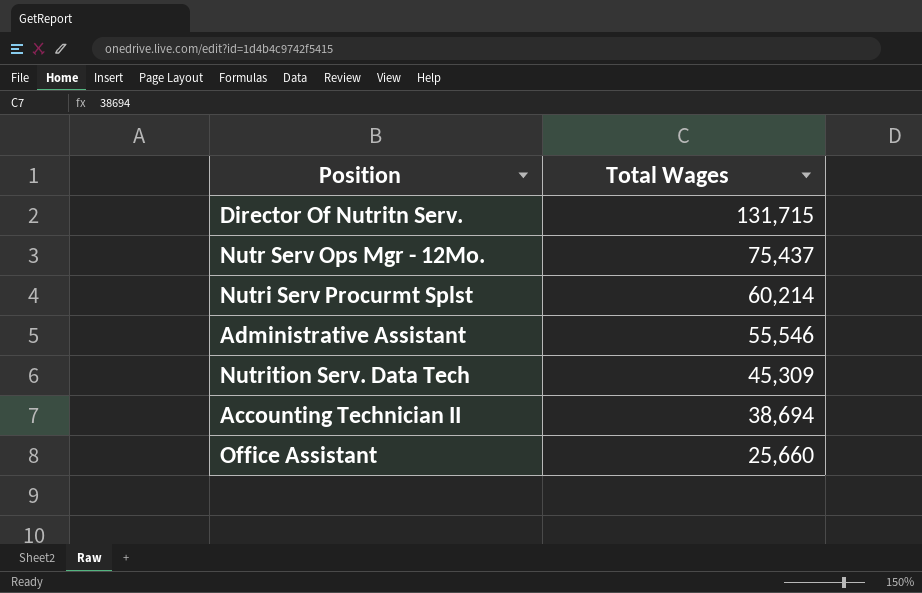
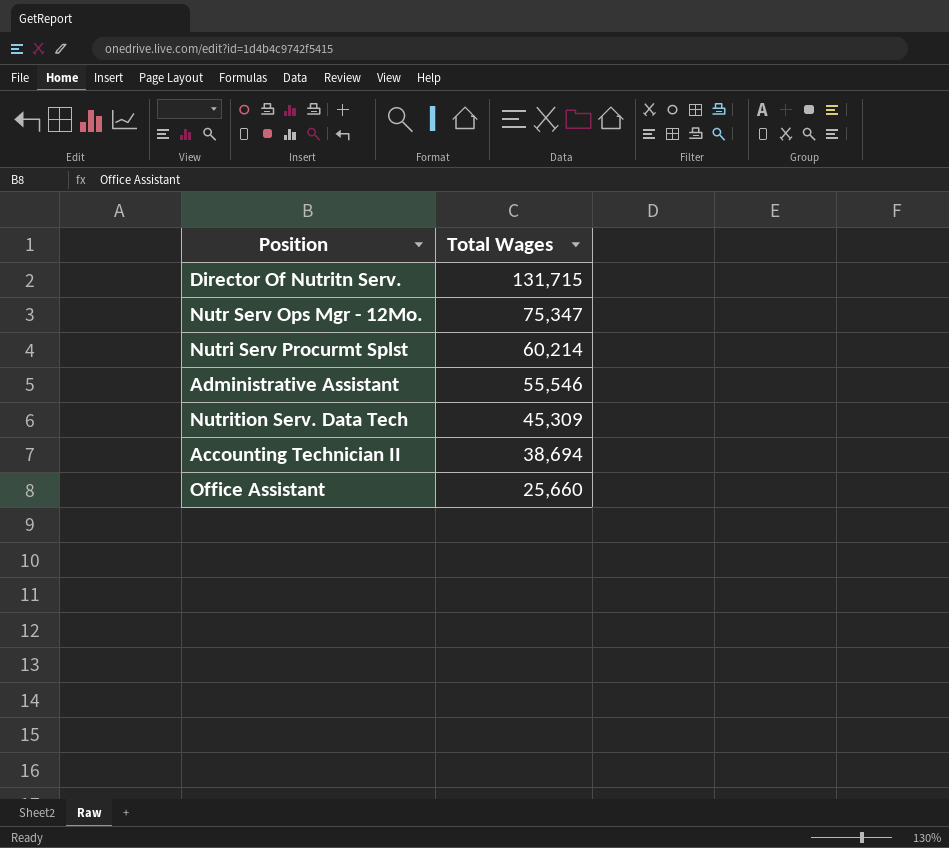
Nutr Serv Ops Mgr - 12Mo. | Total Wages: 75,437 -> 75,347

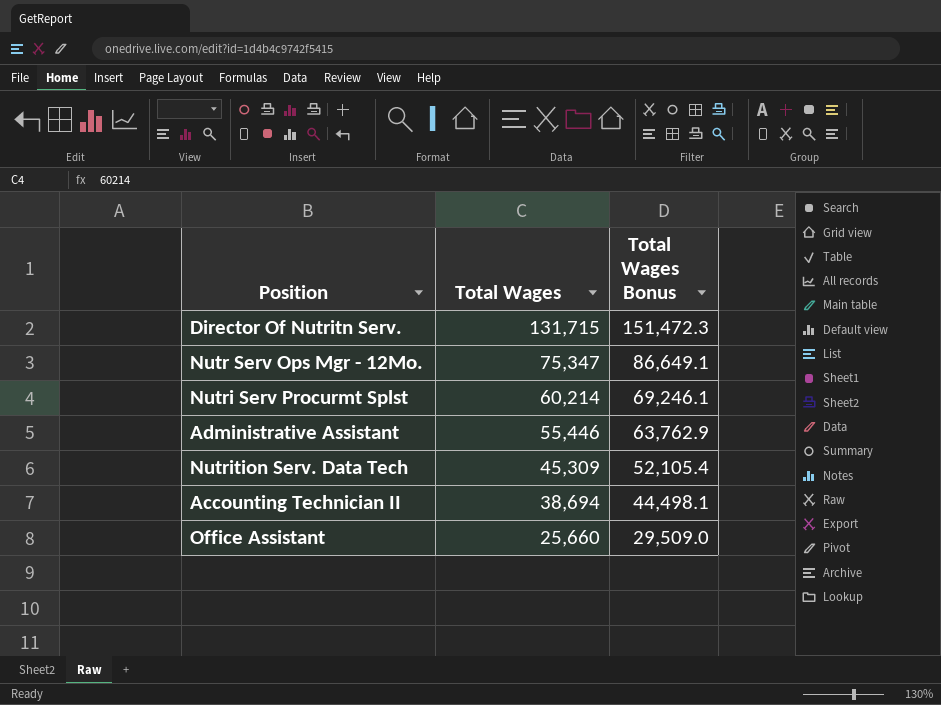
column Total Wages Bonus | formula: none -> [Total Wages] * 1.15
Administrative Assistant | Total Wages: 55,546 -> 55,446

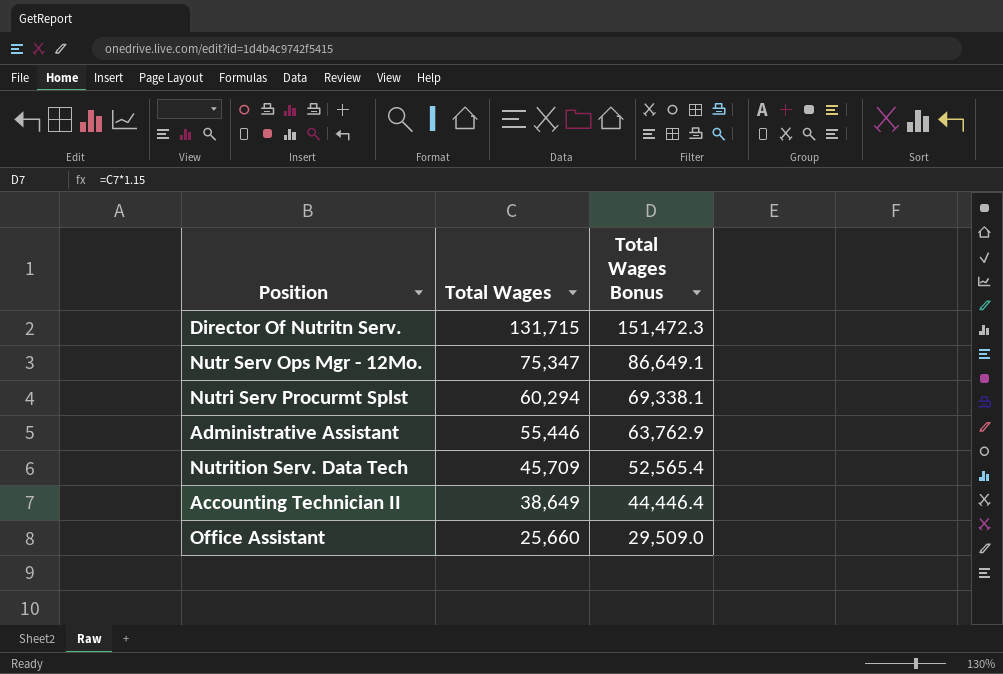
Nutri Serv Procurmt Splst | Total Wages: 60,214 -> 60,294
Nutri Serv Procurmt Splst | Total Wages Bonus: 69,246.1 -> 69,338.1
Nutrition Serv. Data Tech | Total Wages: 45,309 -> 45,709
Nutrition Serv. Data Tech | Total Wages Bonus: 52,105.4 -> 52,565.4
Accounting Technician II | Total Wages: 38,694 -> 38,649
Accounting Technician II | Total Wages Bonus: 44,498.1 -> 44,446.4

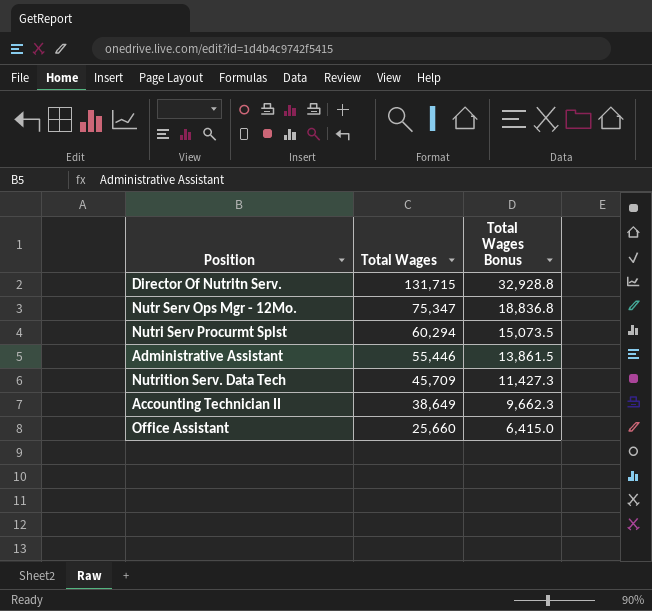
column Total Wages Bonus | formula: [Total Wages] * 1.15 -> [Total Wages] * 0.25

